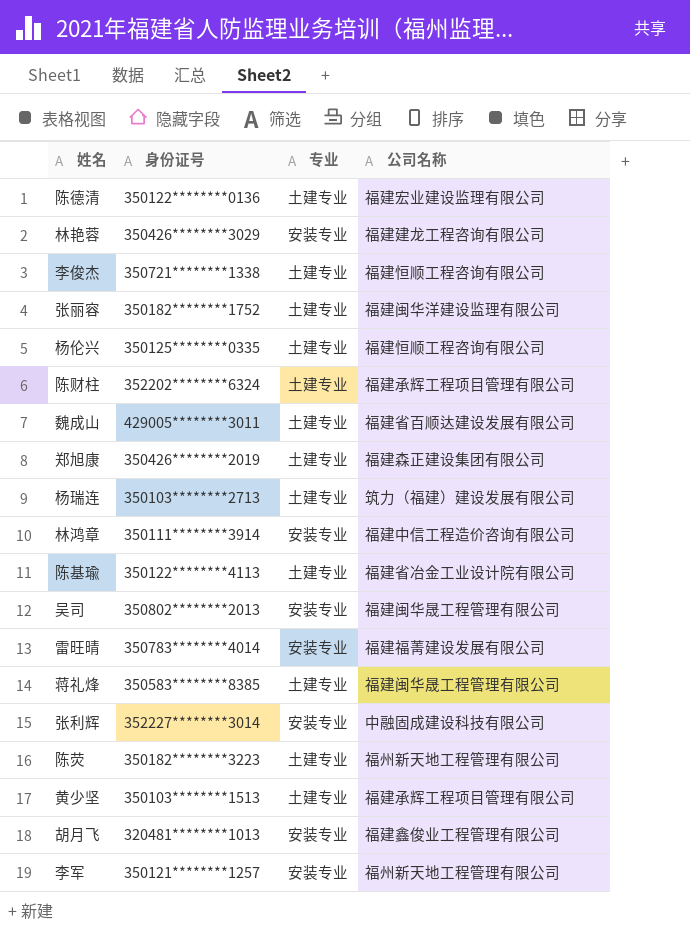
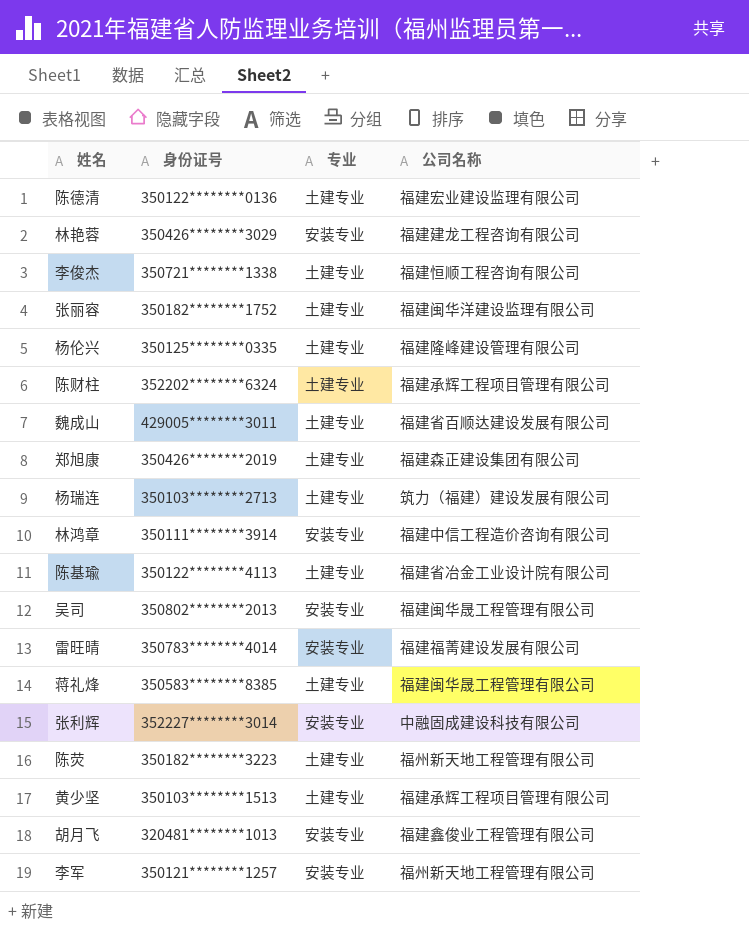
杨伦兴 | 公司名称: 福建恒顺工程咨询有限公司 -> 福建隆峰建设管理有限公司

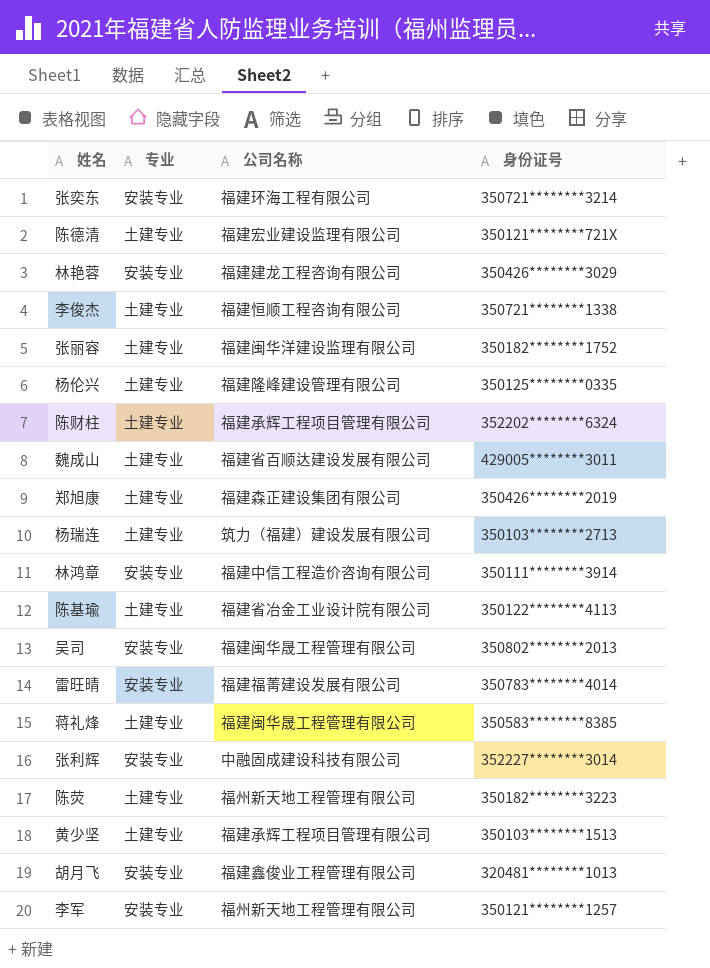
column 身份证号 | position: 2 -> 4
row 张奕东: none -> 安装专业 | 福建环海工程有限公司 | 350721********3214
陈德清 | 身份证号: 350122********0136 -> 350121********721X

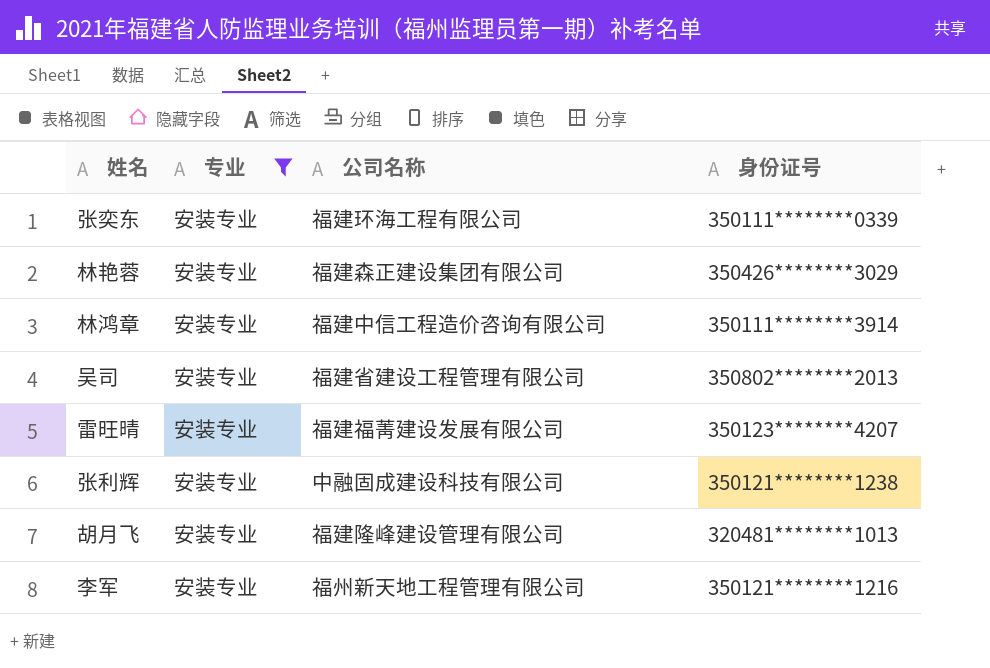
filter: none -> 专业 = 安装专业
张奕东 | 身份证号: 350721********3214 -> 350111********0339
林艳蓉 | 公司名称: 福建建龙工程咨询有限公司 -> 福建森正建设集团有限公司
吴司 | 公司名称: 福建闽华晟工程管理有限公司 -> 福建省建设工程管理有限公司
雷旺晴 | 身份证号: 350783********4014 -> 350123********4207
张利辉 | 身份证号: 352227********3014 -> 350121********1238
胡月飞 | 公司名称: 福建鑫俊业工程管理有限公司 -> 福建隆峰建设管理有限公司
李军 | 身份证号: 350121********1257 -> 350121********1216

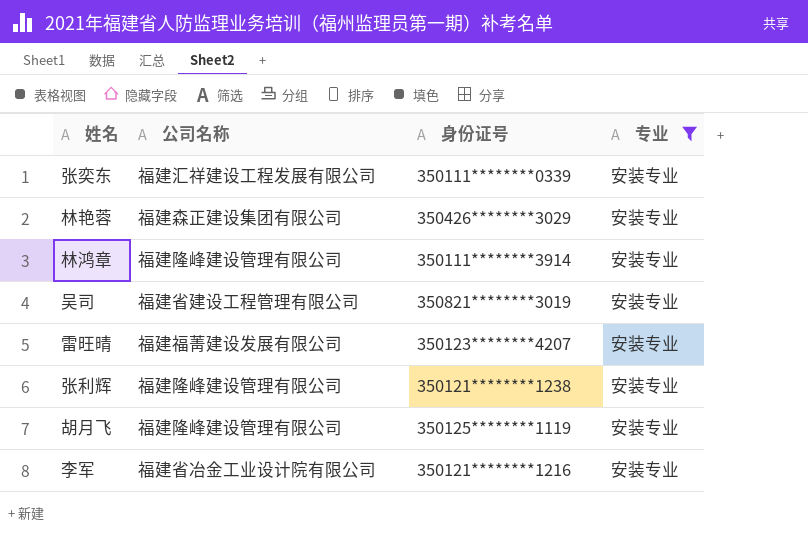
column 专业 | position: 2 -> 4
张奕东 | 公司名称: 福建环海工程有限公司 -> 福建汇祥建设工程发展有限公司
林鸿章 | 公司名称: 福建中信工程造价咨询有限公司 -> 福建隆峰建设管理有限公司
吴司 | 身份证号: 350802********2013 -> 350821********3019
张利辉 | 公司名称: 中融固成建设科技有限公司 -> 福建隆峰建设管理有限公司
胡月飞 | 身份证号: 320481********1013 -> 350125********1119
李军 | 公司名称: 福州新天地工程管理有限公司 -> 福建省冶金工业设计院有限公司

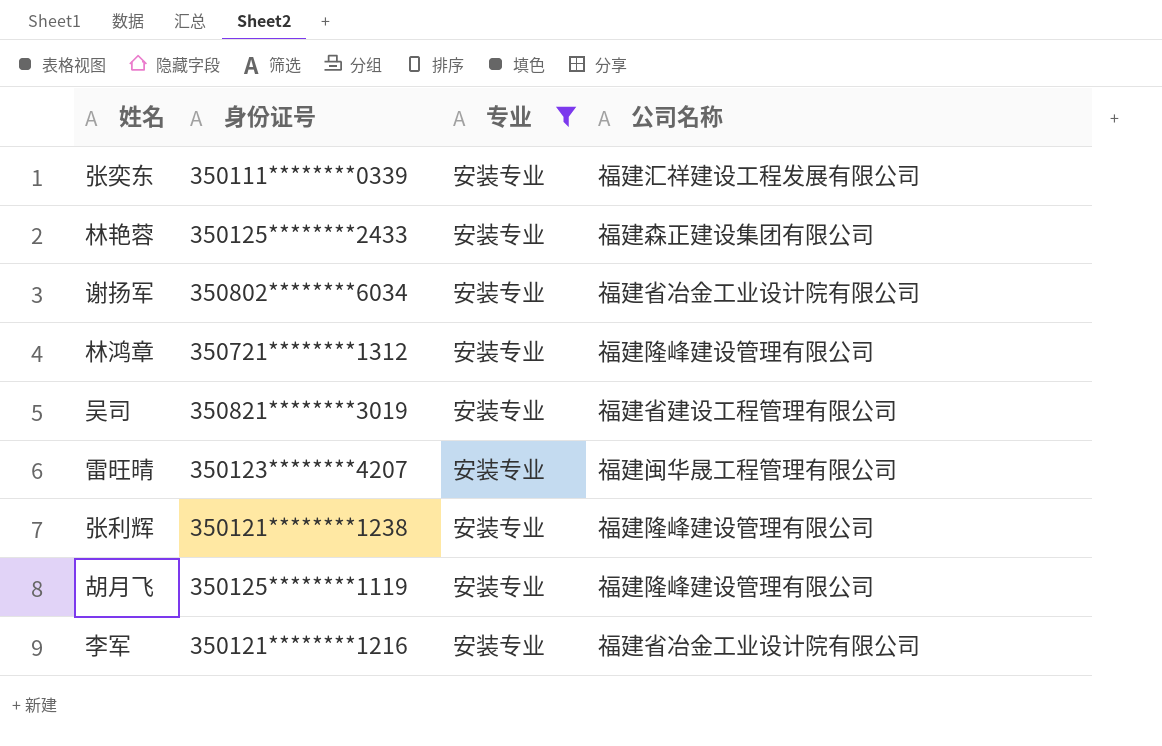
column 公司名称 | position: 2 -> 4
林艳蓉 | 身份证号: 350426********3029 -> 350125********2433
row 谢扬军: none -> 350802********6034 | 安装专业 | 福建省冶金工业设计院有限公司
林鸿章 | 身份证号: 350111********3914 -> 350721********1312
雷旺晴 | 公司名称: 福建福菁建设发展有限公司 -> 福建闽华晟工程管理有限公司

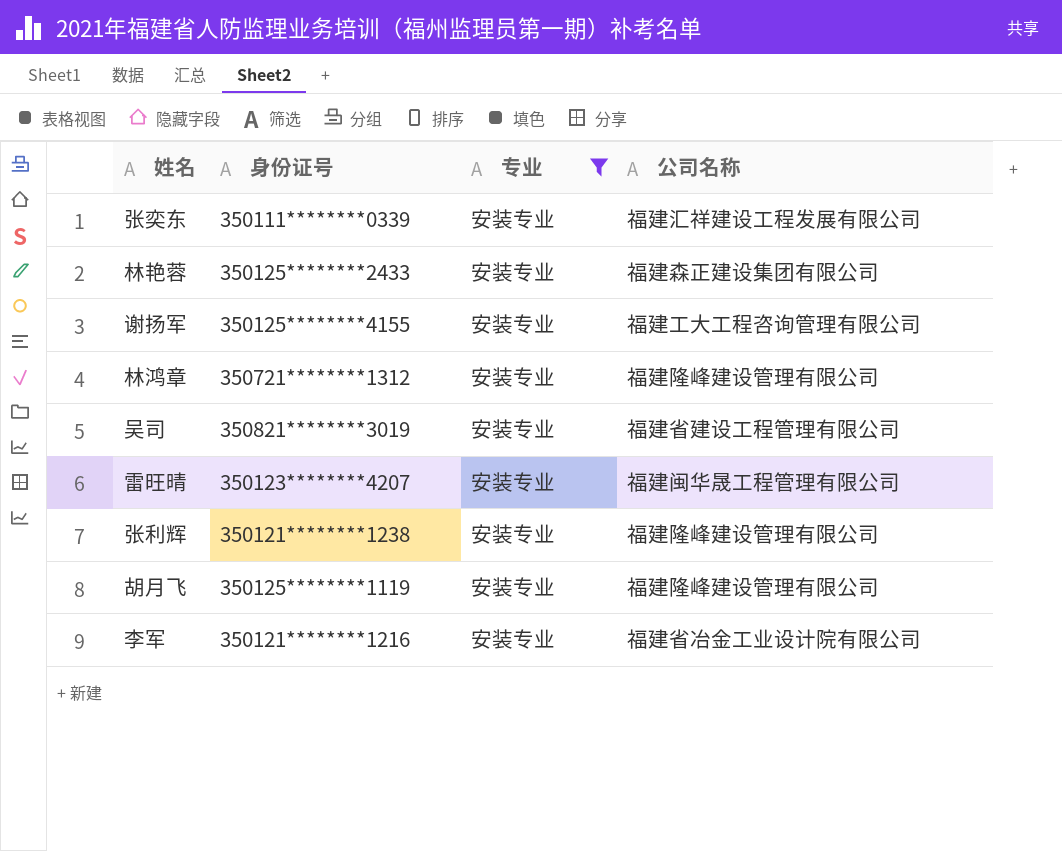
谢扬军 | 身份证号: 350802********6034 -> 350125********4155
谢扬军 | 公司名称: 福建省冶金工业设计院有限公司 -> 福建工大工程咨询管理有限公司

